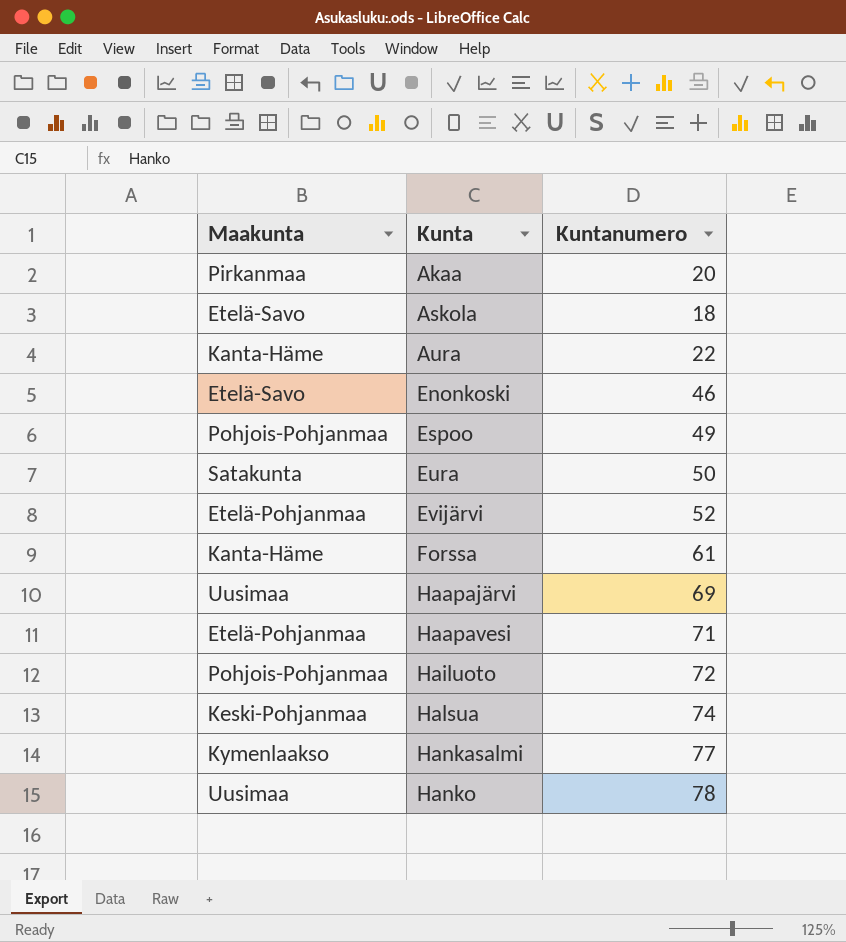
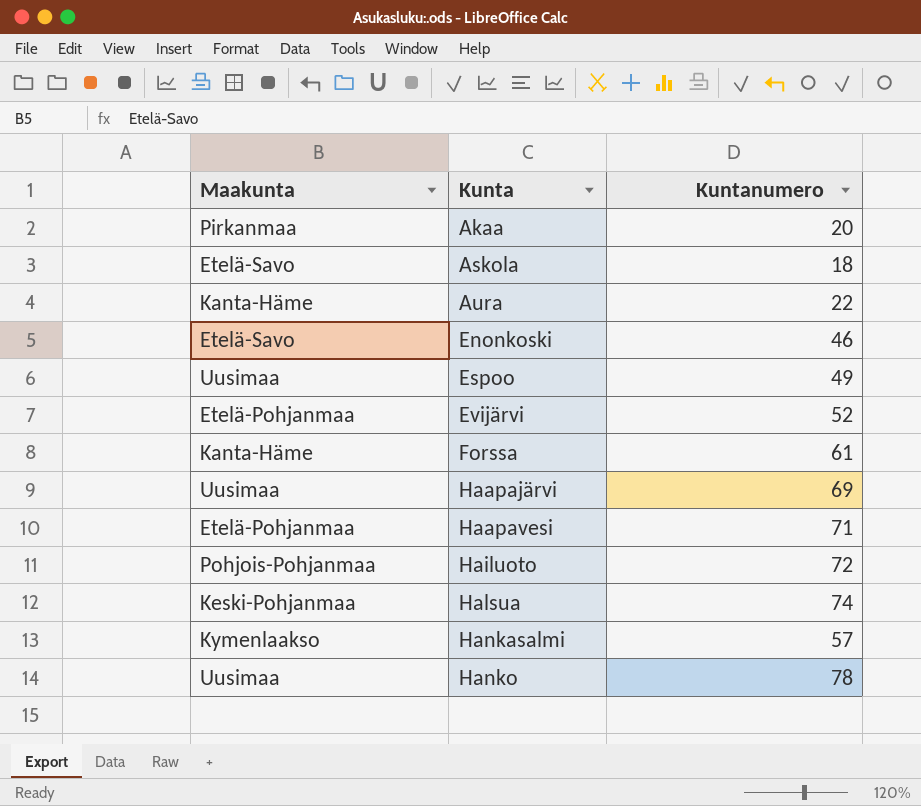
row Eura: Satakunta | 50 -> none
Espoo | Maakunta: Pohjois-Pohjanmaa -> Uusimaa
Hankasalmi | Kuntanumero: 77 -> 57

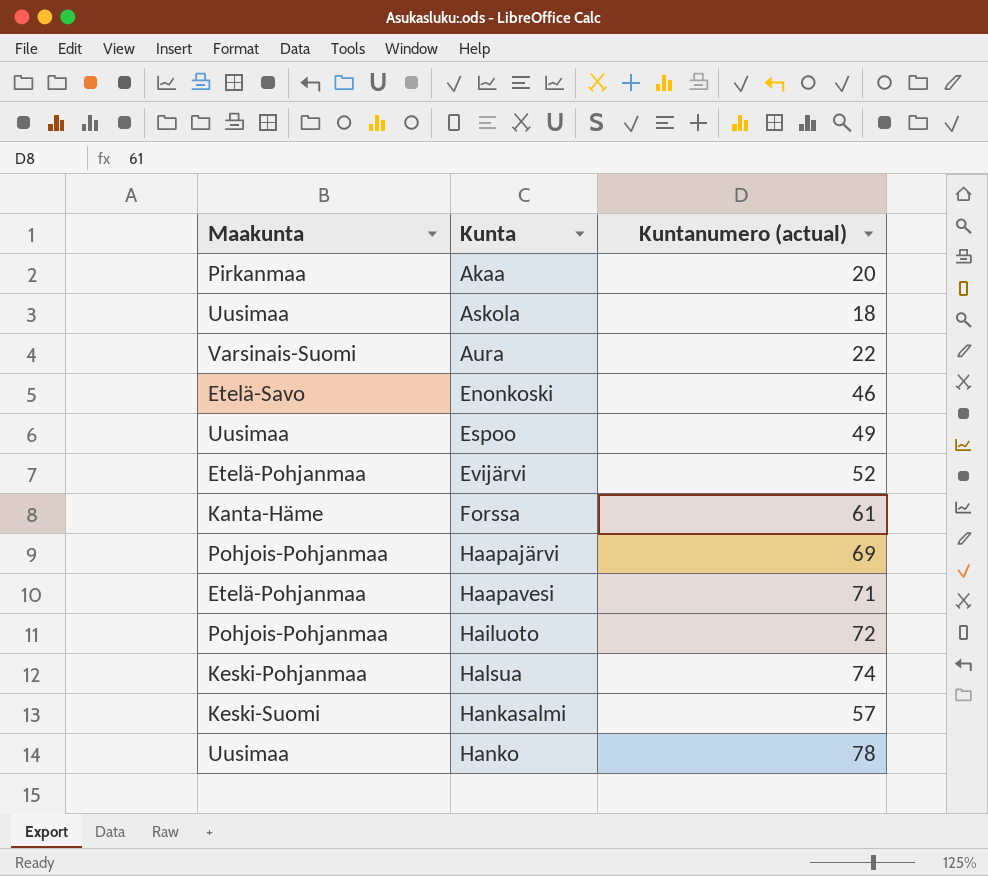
column name: Kuntanumero -> Kuntanumero (actual)
Askola | Maakunta: Etelä-Savo -> Uusimaa
Aura | Maakunta: Kanta-Häme -> Varsinais-Suomi
Haapajärvi | Maakunta: Uusimaa -> Pohjois-Pohjanmaa
Hankasalmi | Maakunta: Kymenlaakso -> Keski-Suomi

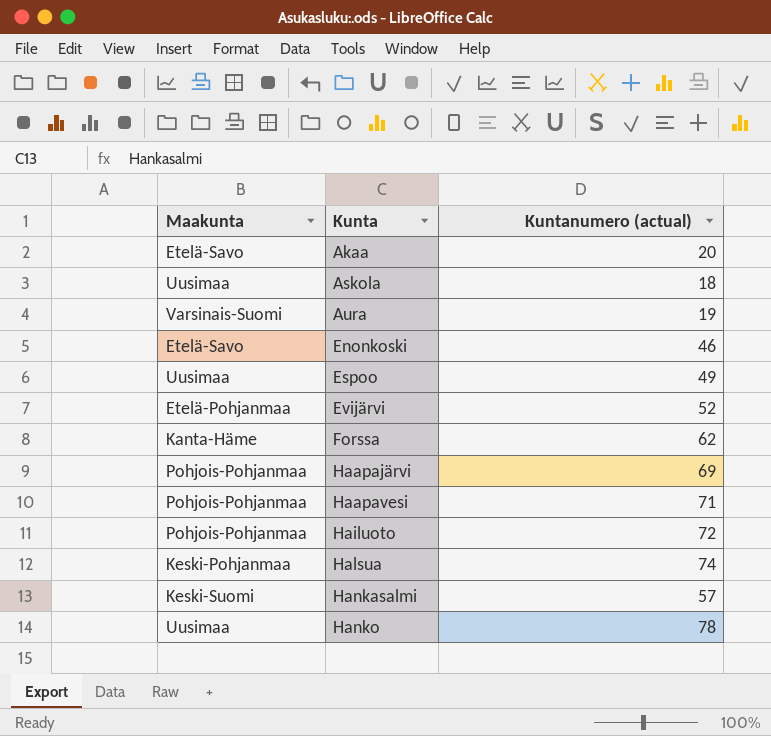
Akaa | Maakunta: Pirkanmaa -> Etelä-Savo
Aura | Kuntanumero (actual): 22 -> 19
Forssa | Kuntanumero (actual): 61 -> 62
Haapavesi | Maakunta: Etelä-Pohjanmaa -> Pohjois-Pohjanmaa

